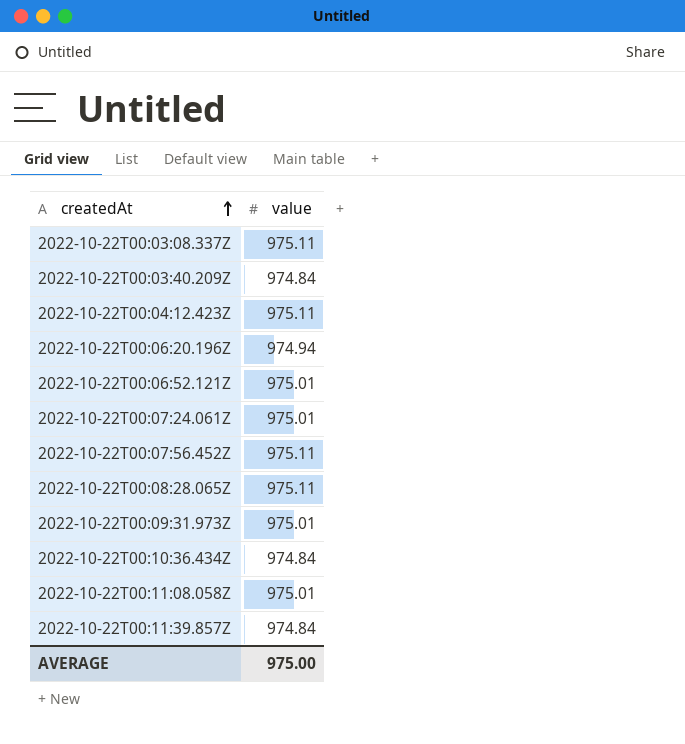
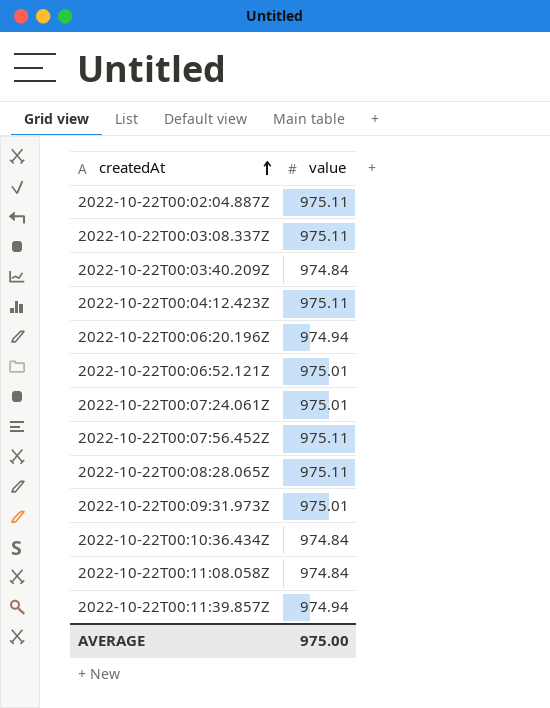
row 2022-10-22T00:02:04.887Z: none -> 975.11
2022-10-22T00:11:08.058Z | value: 975.01 -> 974.84
2022-10-22T00:11:39.857Z | value: 974.84 -> 974.94

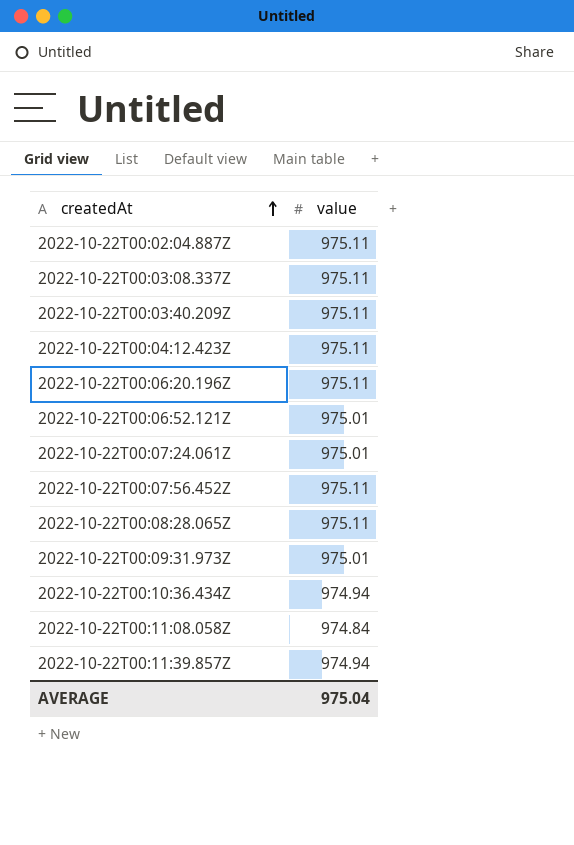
2022-10-22T00:03:40.209Z | value: 974.84 -> 975.11
2022-10-22T00:06:20.196Z | value: 974.94 -> 975.11
2022-10-22T00:10:36.434Z | value: 974.84 -> 974.94
AVERAGE | value: 975.00 -> 975.04

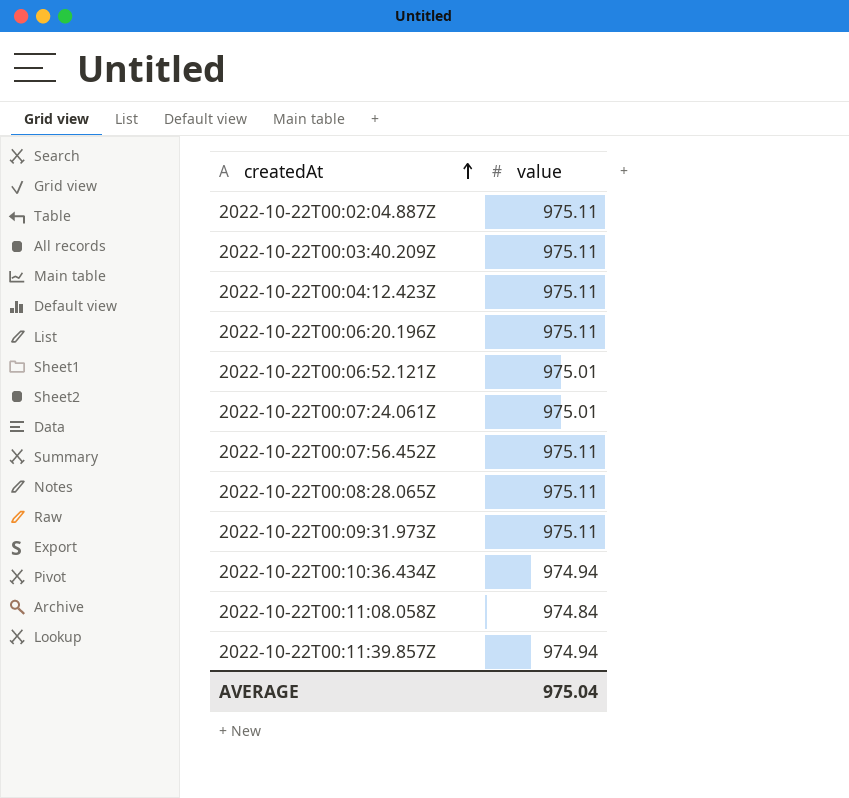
row 2022-10-22T00:03:08.337Z: 975.11 -> none
2022-10-22T00:09:31.973Z | value: 975.01 -> 975.11

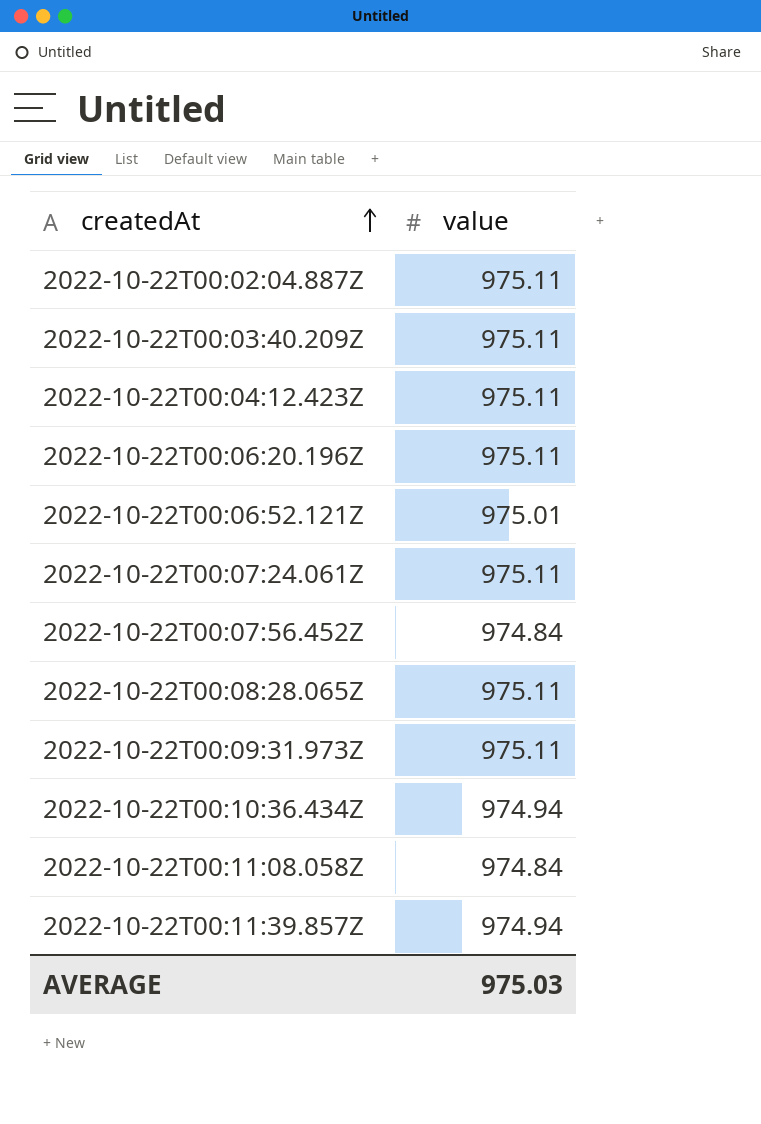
2022-10-22T00:07:24.061Z | value: 975.01 -> 975.11
2022-10-22T00:07:56.452Z | value: 975.11 -> 974.84
AVERAGE | value: 975.04 -> 975.03

